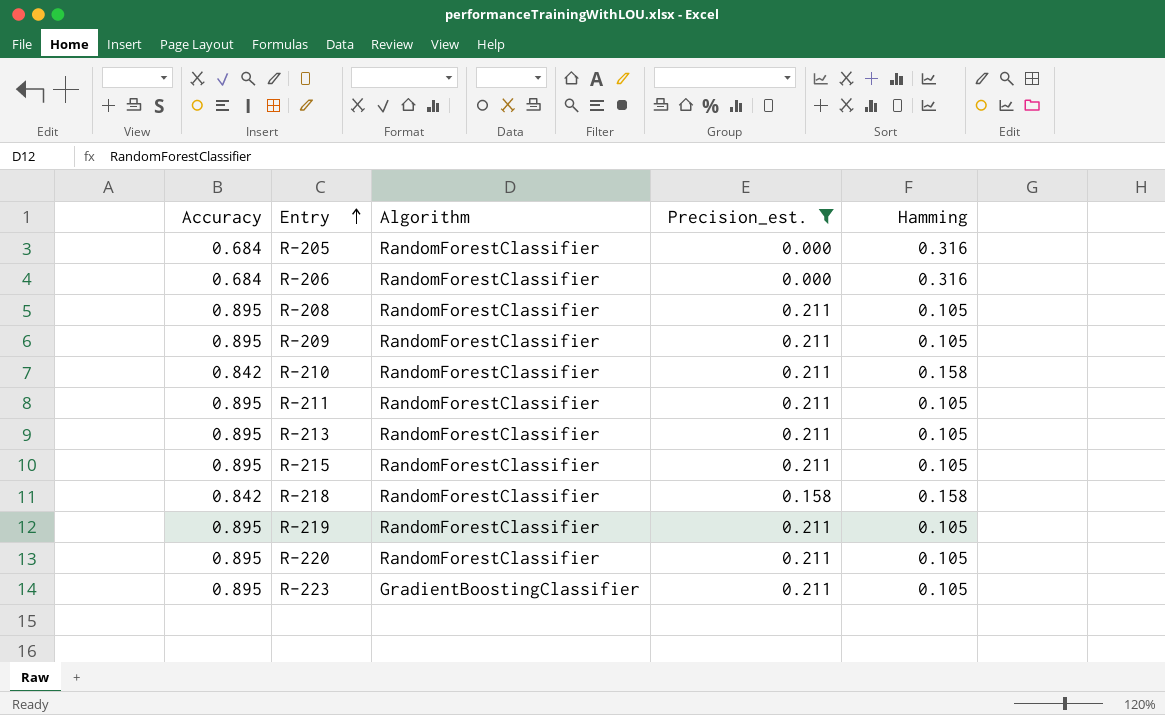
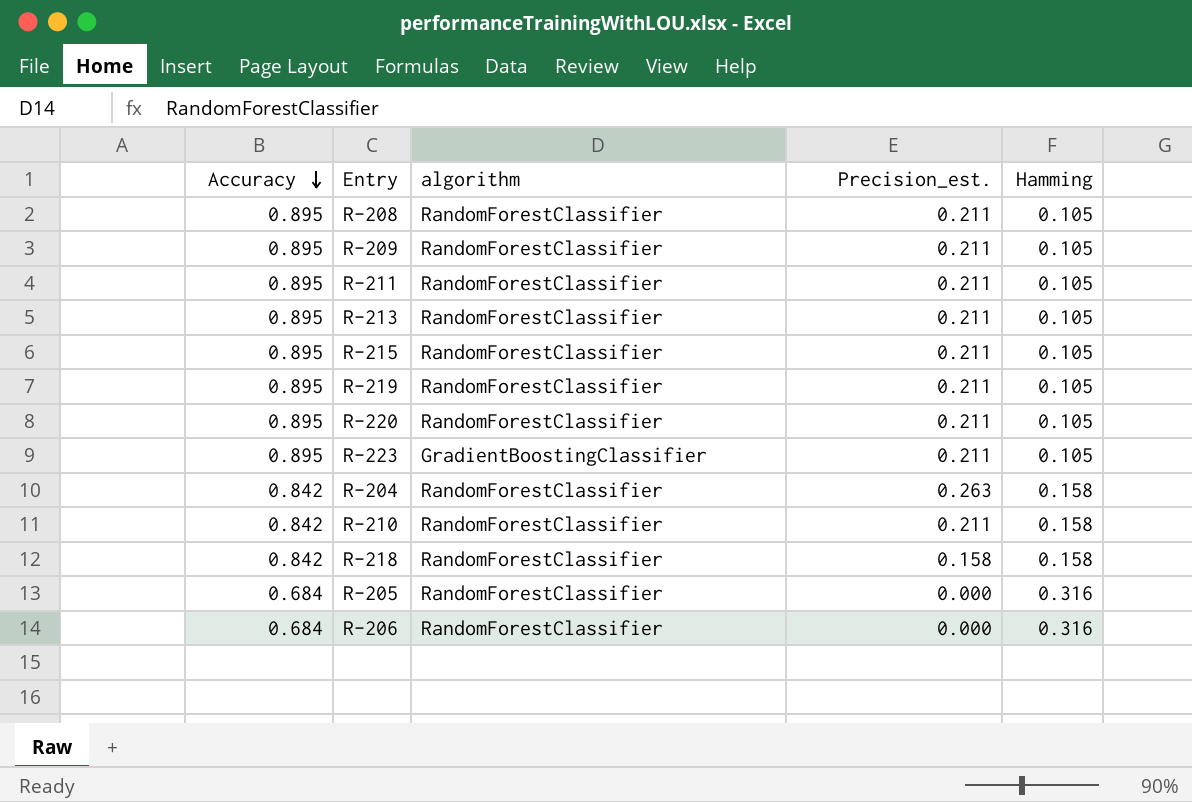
filter: Precision_est. != 0.263 -> none
row order: Entry ascending -> Accuracy descending
column name: Algorithm -> algorithm

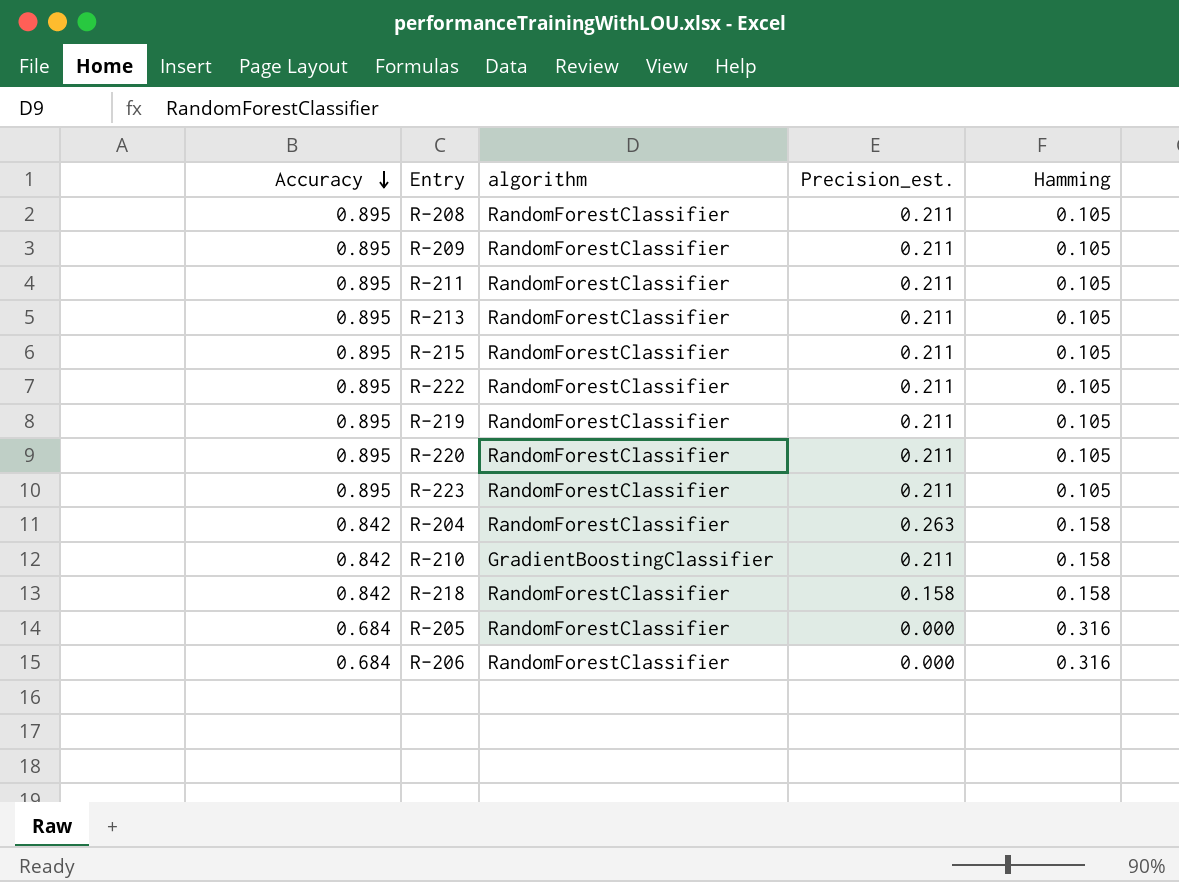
row R-222: none -> 0.895 | RandomForestClassifier | 0.211 | 0.105
R-223 | algorithm: GradientBoostingClassifier -> RandomForestClassifier
R-210 | algorithm: RandomForestClassifier -> GradientBoostingClassifier

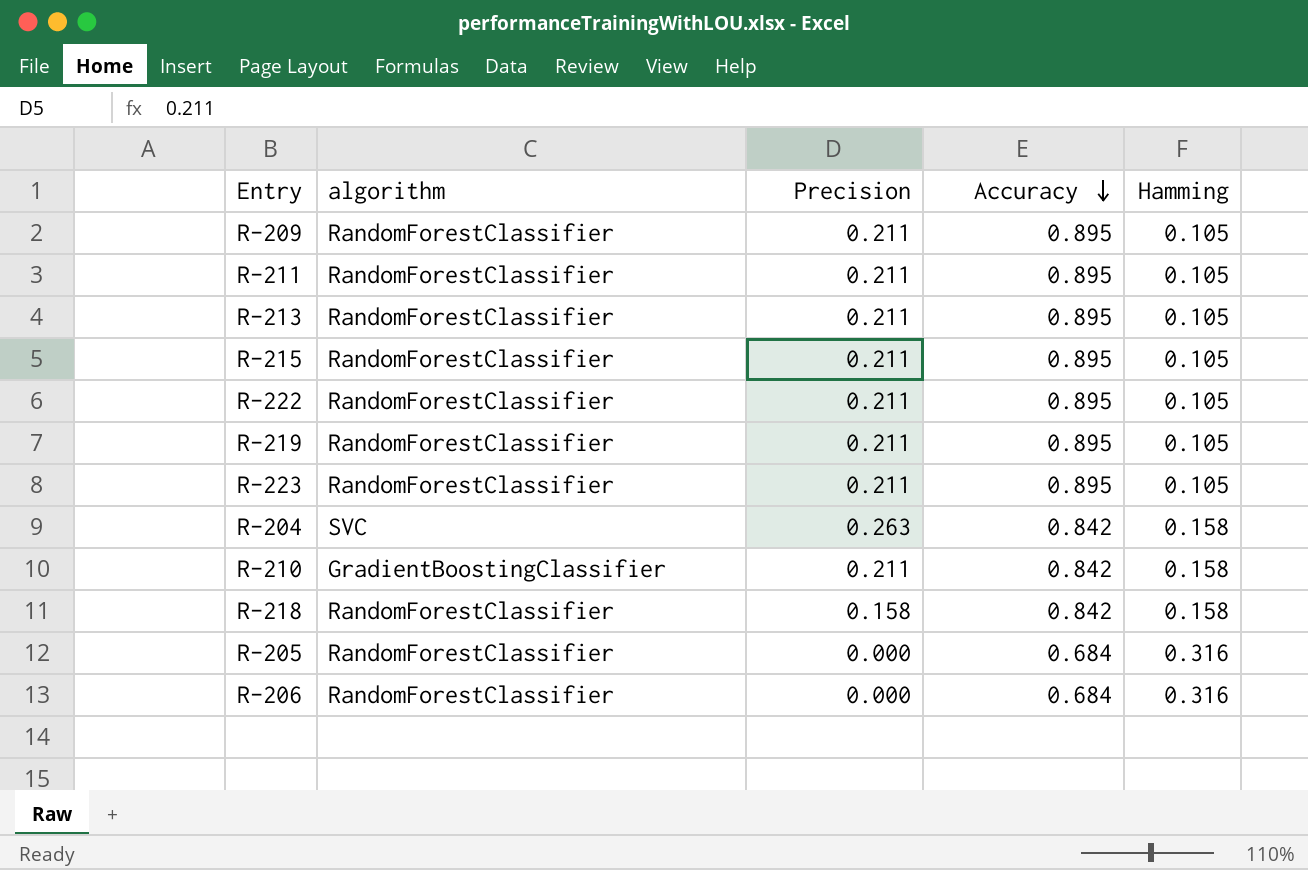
column name: Precision_est. -> Precision
column Accuracy | position: 1 -> 4
row R-208: 0.895 | RandomForestClassifier | 0.211 | 0.105 -> none
row R-220: 0.895 | RandomForestClassifier | 0.211 | 0.105 -> none
R-204 | algorithm: RandomForestClassifier -> SVC

